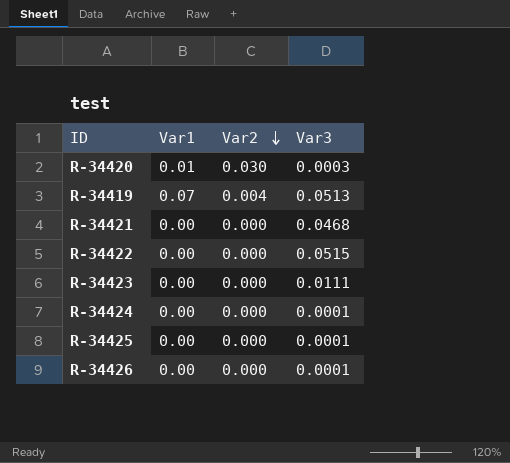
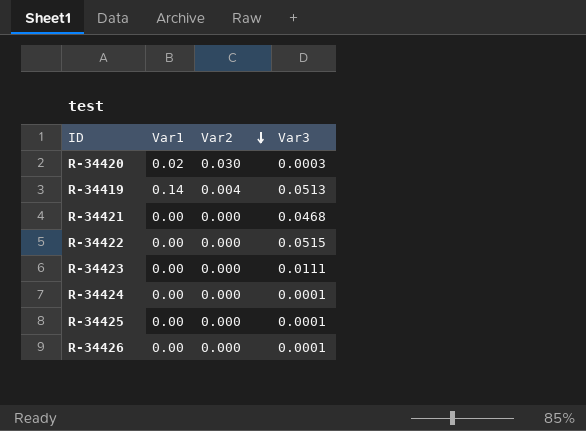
R-34420 | Var1: 0.01 -> 0.02
R-34419 | Var1: 0.07 -> 0.14

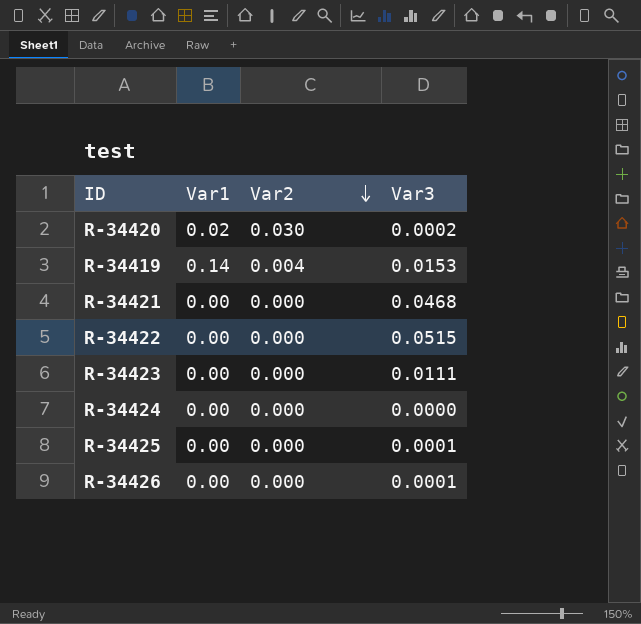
R-34420 | Var3: 0.0003 -> 0.0002
R-34419 | Var3: 0.0513 -> 0.0153
R-34424 | Var3: 0.0001 -> 0.0000

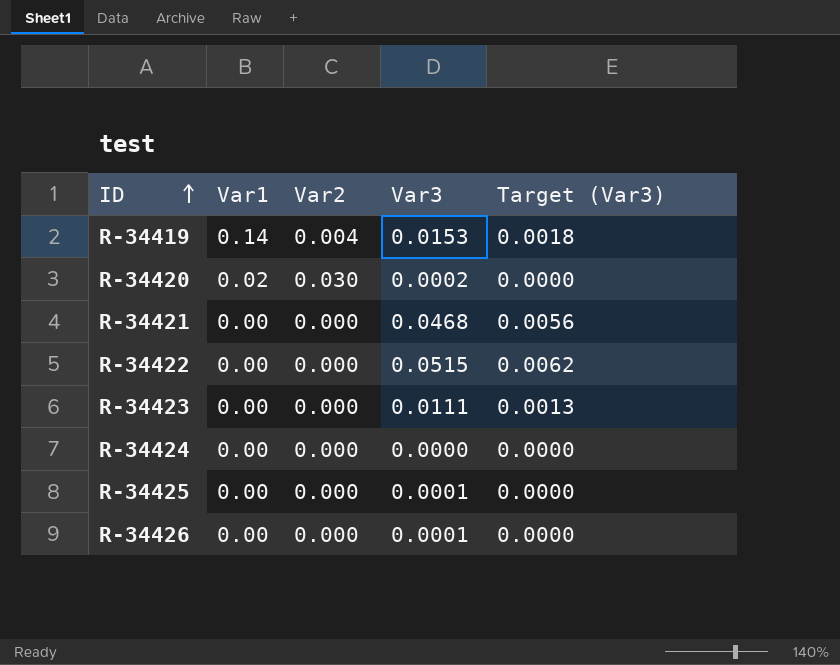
row order: Var2 descending -> ID ascending
column Target (Var3) | formula: none -> [Var3] * 0.12

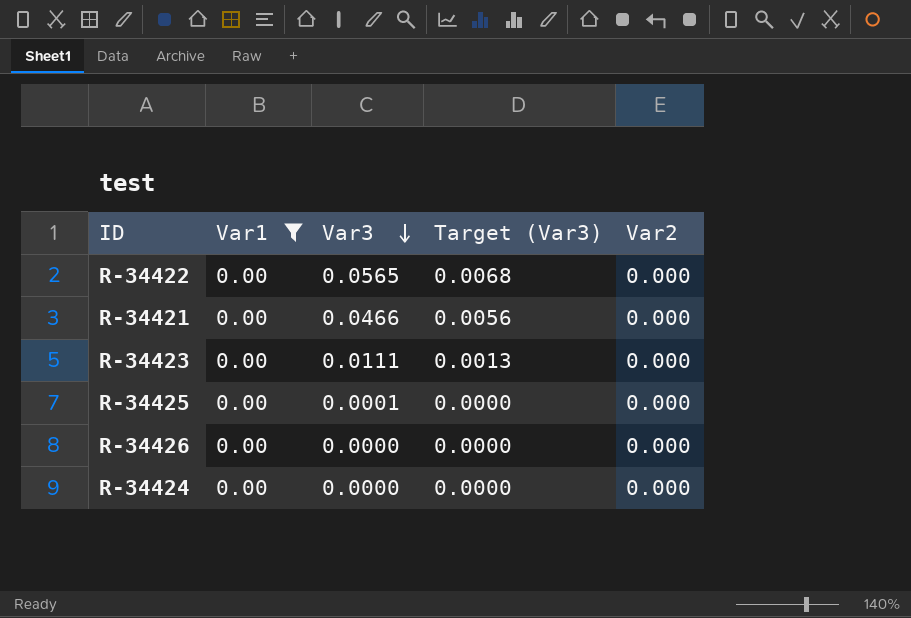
filter: none -> Var1 = 0.00
row order: ID ascending -> Var3 descending
column Var2 | position: 3 -> 5
R-34422 | Var3: 0.0515 -> 0.0565
R-34422 | Target (Var3): 0.0062 -> 0.0068
R-34421 | Var3: 0.0468 -> 0.0466
R-34426 | Var3: 0.0001 -> 0.0000

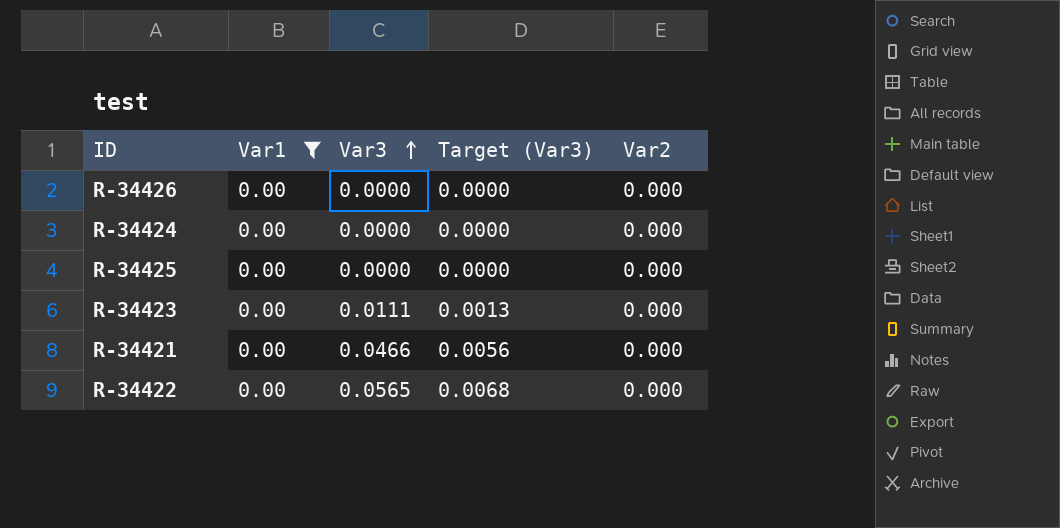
row order: Var3 descending -> Var3 ascending
R-34425 | Var3: 0.0001 -> 0.0000

